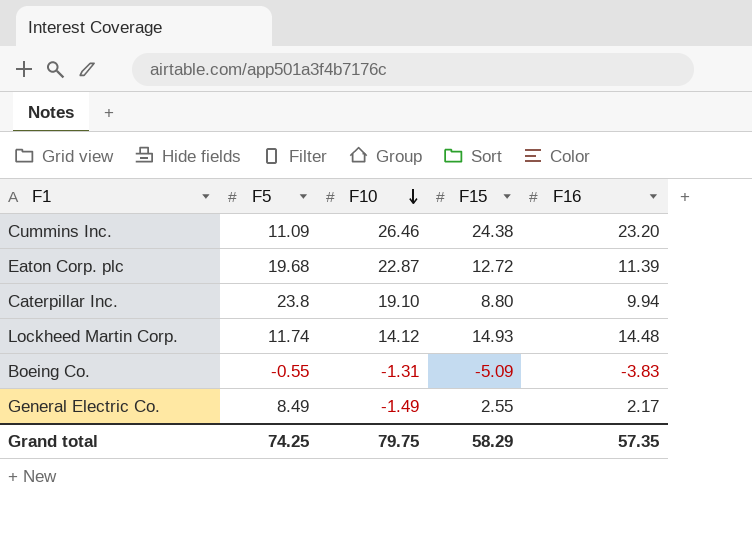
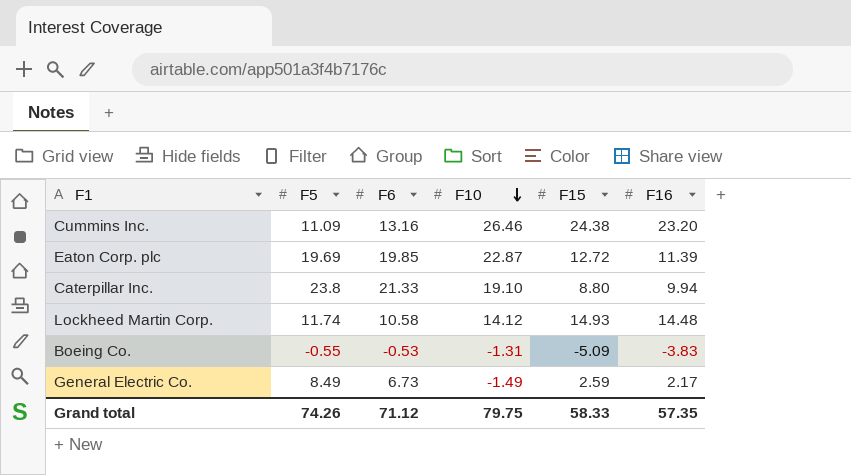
column F6 | position: none -> 3
Eaton Corp. plc | F5: 19.68 -> 19.69
General Electric Co. | F15: 2.55 -> 2.59
Grand total | F5: 74.25 -> 74.26
Grand total | F15: 58.29 -> 58.33

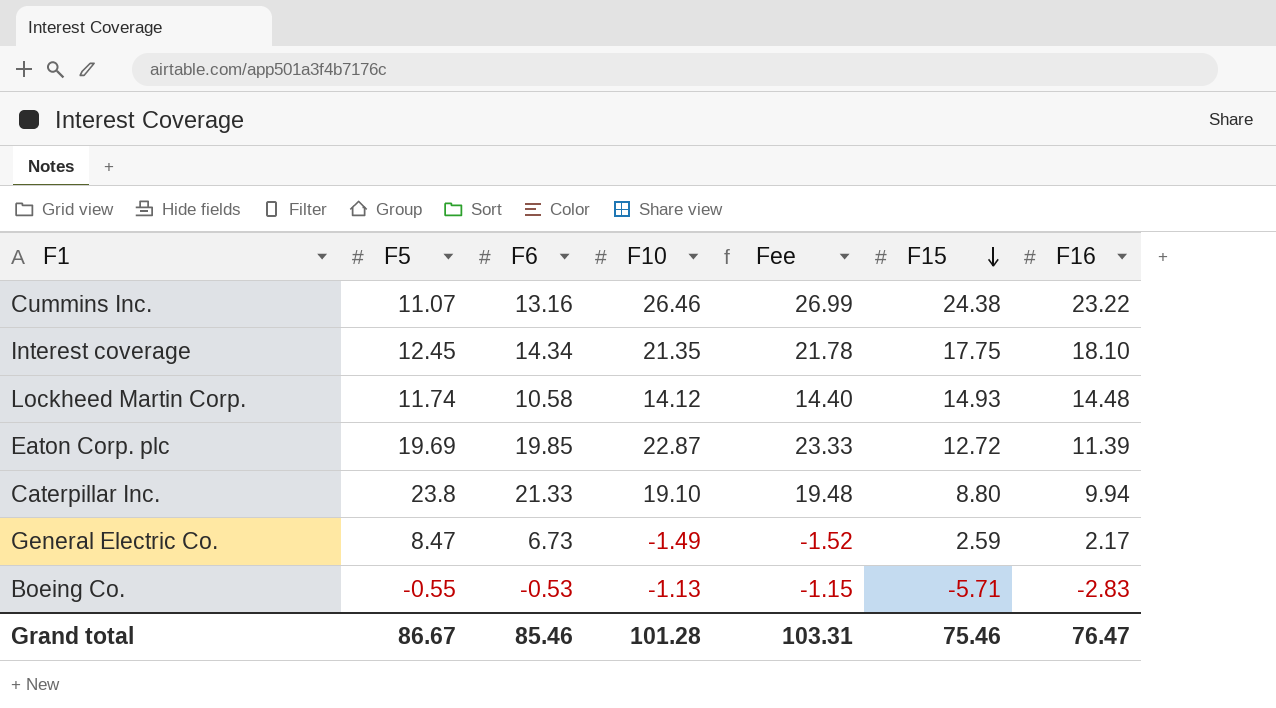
row order: F10 descending -> F15 descending
column Fee | formula: none -> [F10] * 1.02
Cummins Inc. | F5: 11.09 -> 11.07
Cummins Inc. | F16: 23.20 -> 23.22
row Interest coverage: none -> 12.45 | 14.34 | 21.35 | 21.78 | 17.75 | 18.10
General Electric Co. | F5: 8.49 -> 8.47
Boeing Co. | F10: -1.31 -> -1.13
Boeing Co. | F15: -5.09 -> -5.71
Boeing Co. | F16: -3.83 -> -2.83
Grand total | F5: 74.26 -> 86.67
Grand total | F6: 71.12 -> 85.46
Grand total | F10: 79.75 -> 101.28
Grand total | F15: 58.33 -> 75.46
Grand total | F16: 57.35 -> 76.47

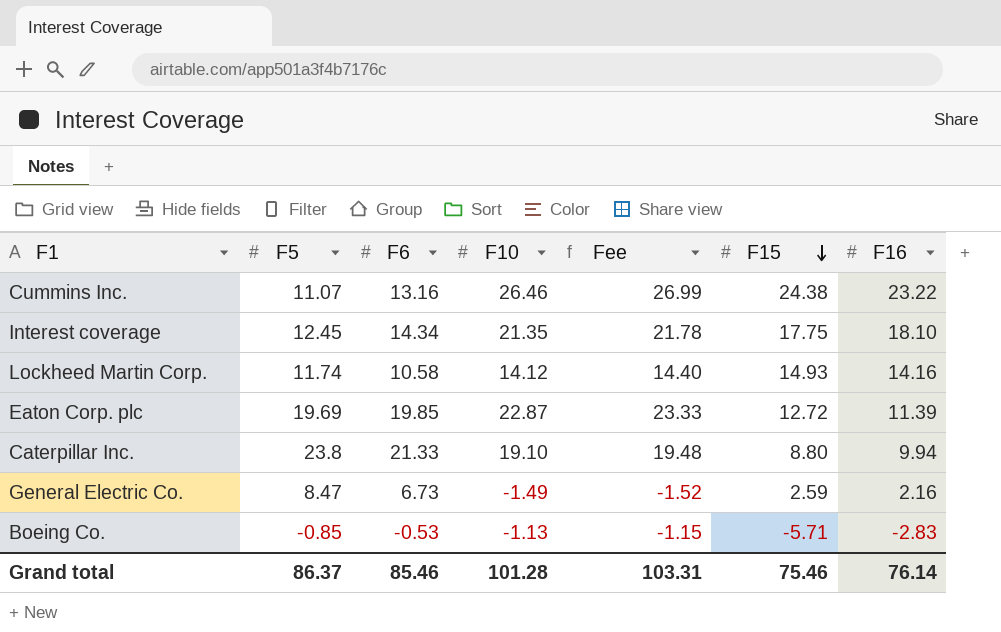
Lockheed Martin Corp. | F16: 14.48 -> 14.16
General Electric Co. | F16: 2.17 -> 2.16
Boeing Co. | F5: -0.55 -> -0.85
Grand total | F5: 86.67 -> 86.37
Grand total | F16: 76.47 -> 76.14

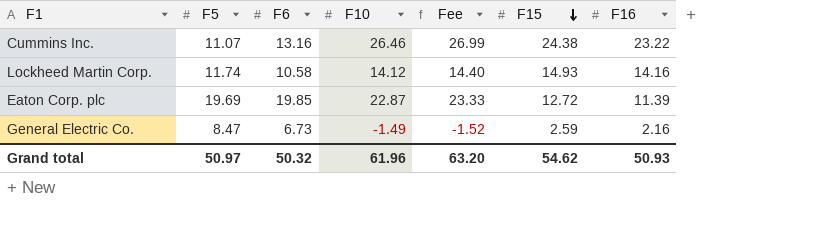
row Interest coverage: 12.45 | 14.34 | 21.35 | 21.78 | 17.75 | 18.10 -> none
row Caterpillar Inc.: 23.8 | 21.33 | 19.10 | 19.48 | 8.80 | 9.94 -> none
row Boeing Co.: -0.85 | -0.53 | -1.13 | -1.15 | -5.71 | -2.83 -> none
Grand total | F5: 86.37 -> 50.97
Grand total | F6: 85.46 -> 50.32
Grand total | F10: 101.28 -> 61.96
Grand total | Fee: 103.31 -> 63.20
Grand total | F15: 75.46 -> 54.62
Grand total | F16: 76.14 -> 50.93

